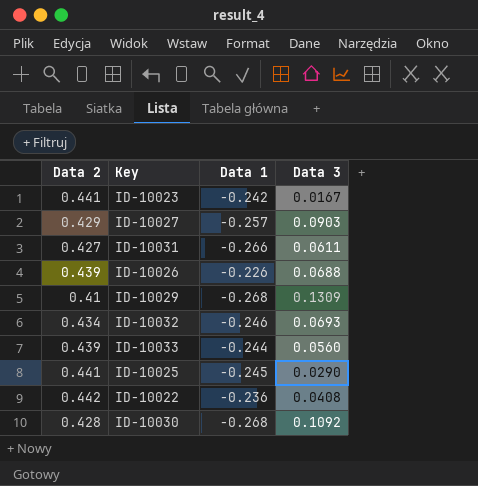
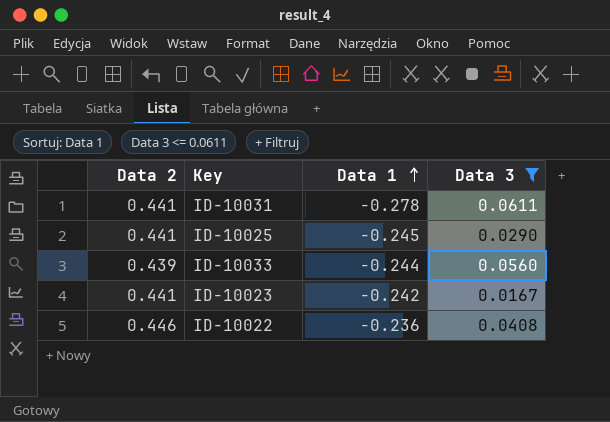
filter: none -> Data 3 <= 0.0611
row order: none -> Data 1 ascending
ID-10031 | Data 2: 0.427 -> 0.441
ID-10031 | Data 1: -0.266 -> -0.278
ID-10022 | Data 2: 0.442 -> 0.446

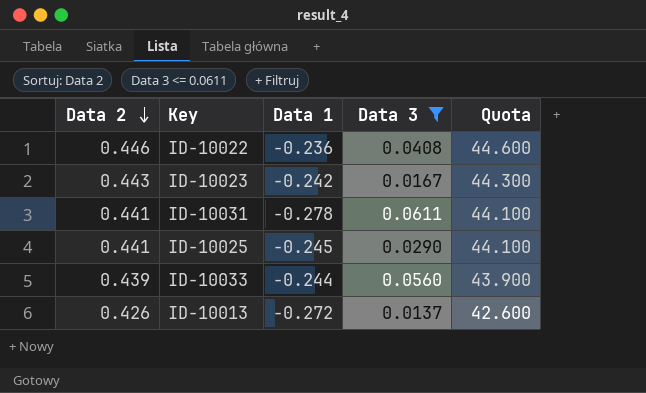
row order: Data 1 ascending -> Data 2 descending
column Quota | formula: none -> [Data 2] * 100
ID-10023 | Data 2: 0.441 -> 0.443
row ID-10013: none -> 0.426 | -0.272 | 0.0137 | 42.600

